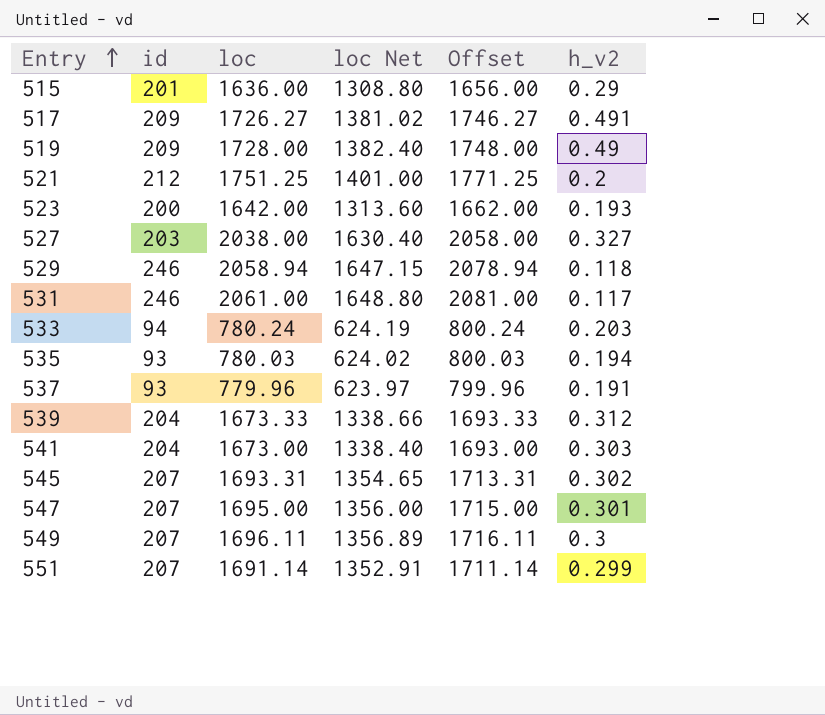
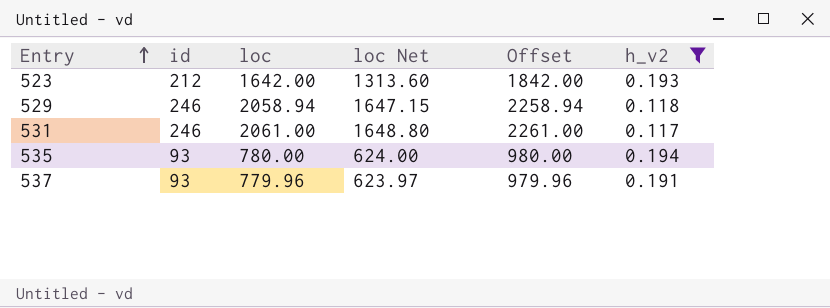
filter: none -> h_v2 <= 0.194
column Offset | formula: [loc] + 20 -> [loc] + 200
523 | id: 200 -> 212
535 | loc: 780.03 -> 780.00
535 | loc Net: 624.02 -> 624.00

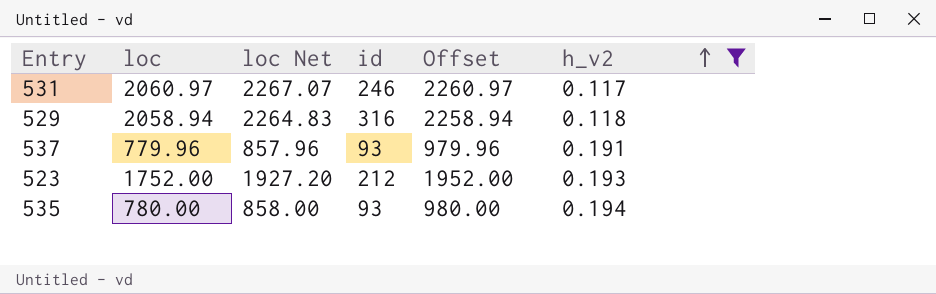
row order: Entry ascending -> h_v2 ascending
column loc Net | formula: [loc] * 0.8 -> [loc] * 1.1
column id | position: 2 -> 4
531 | loc: 2061.00 -> 2060.97
531 | Offset: 2261.00 -> 2260.97
529 | id: 246 -> 316
523 | loc: 1642.00 -> 1752.00
523 | Offset: 1842.00 -> 1952.00

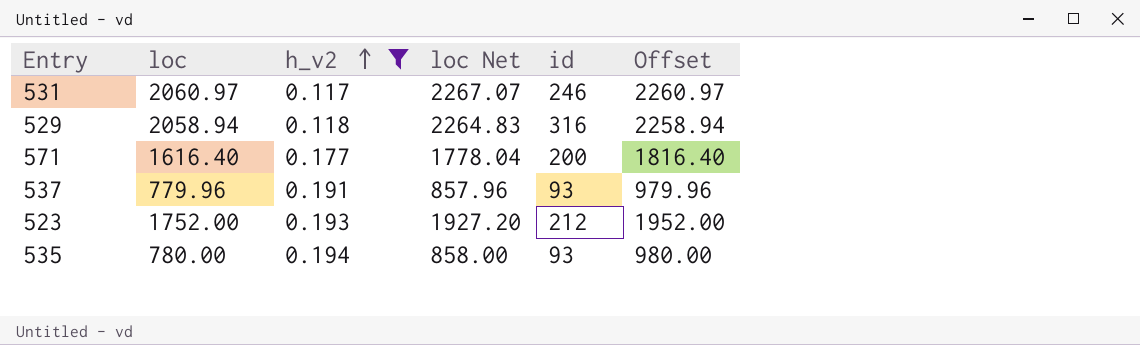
column h_v2 | position: 6 -> 3
row 571: none -> 1616.40 | 0.177 | 1778.04 | 200 | 1816.40

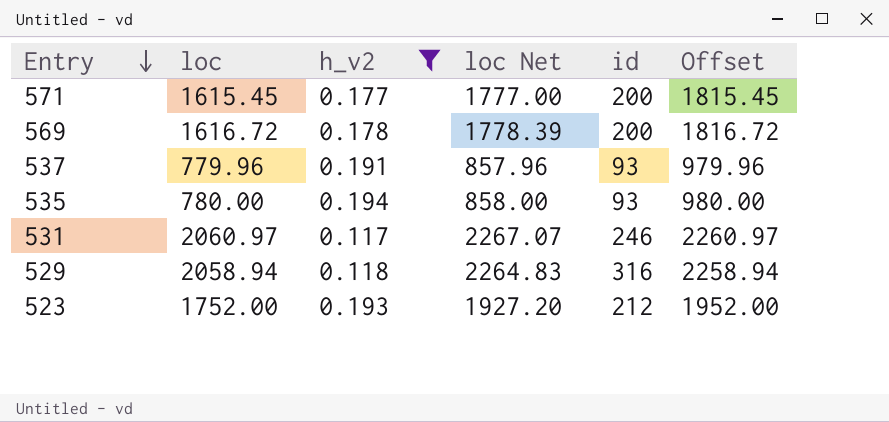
row order: h_v2 ascending -> Entry descending
571 | loc: 1616.40 -> 1615.45
571 | loc Net: 1778.04 -> 1777.00
571 | Offset: 1816.40 -> 1815.45
row 569: none -> 1616.72 | 0.178 | 1778.39 | 200 | 1816.72

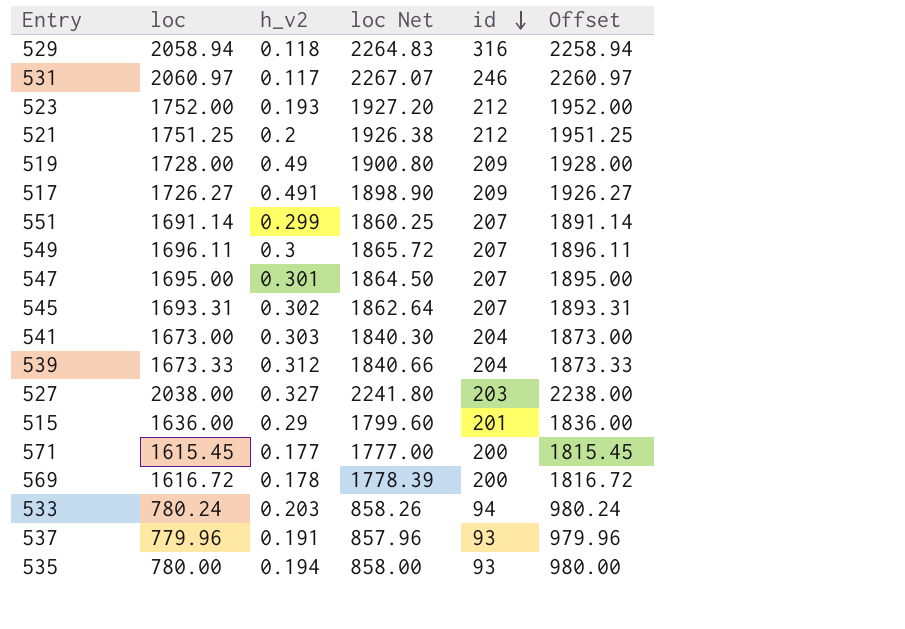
filter: h_v2 <= 0.194 -> none
row order: Entry descending -> id descending

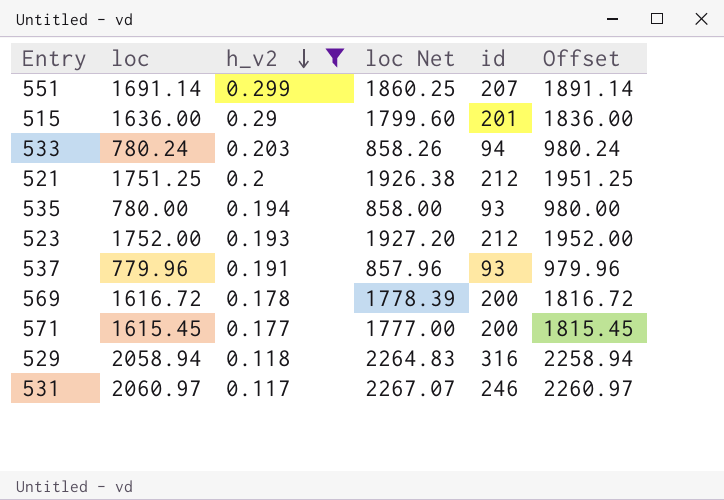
filter: none -> h_v2 <= 0.299
row order: id descending -> h_v2 descending

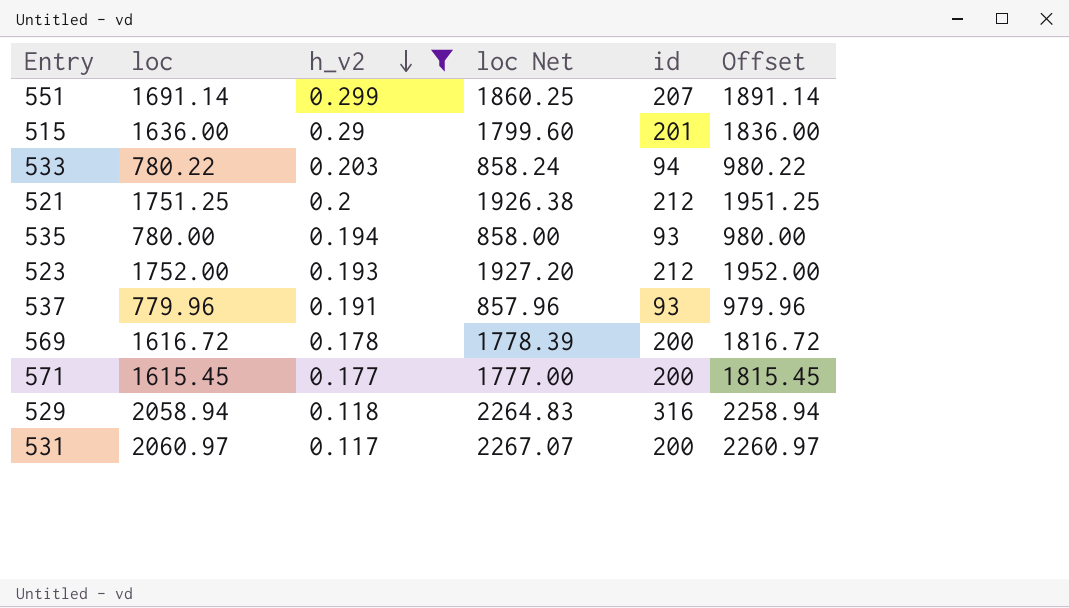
533 | loc: 780.24 -> 780.22
533 | loc Net: 858.26 -> 858.24
533 | Offset: 980.24 -> 980.22
531 | id: 246 -> 200

